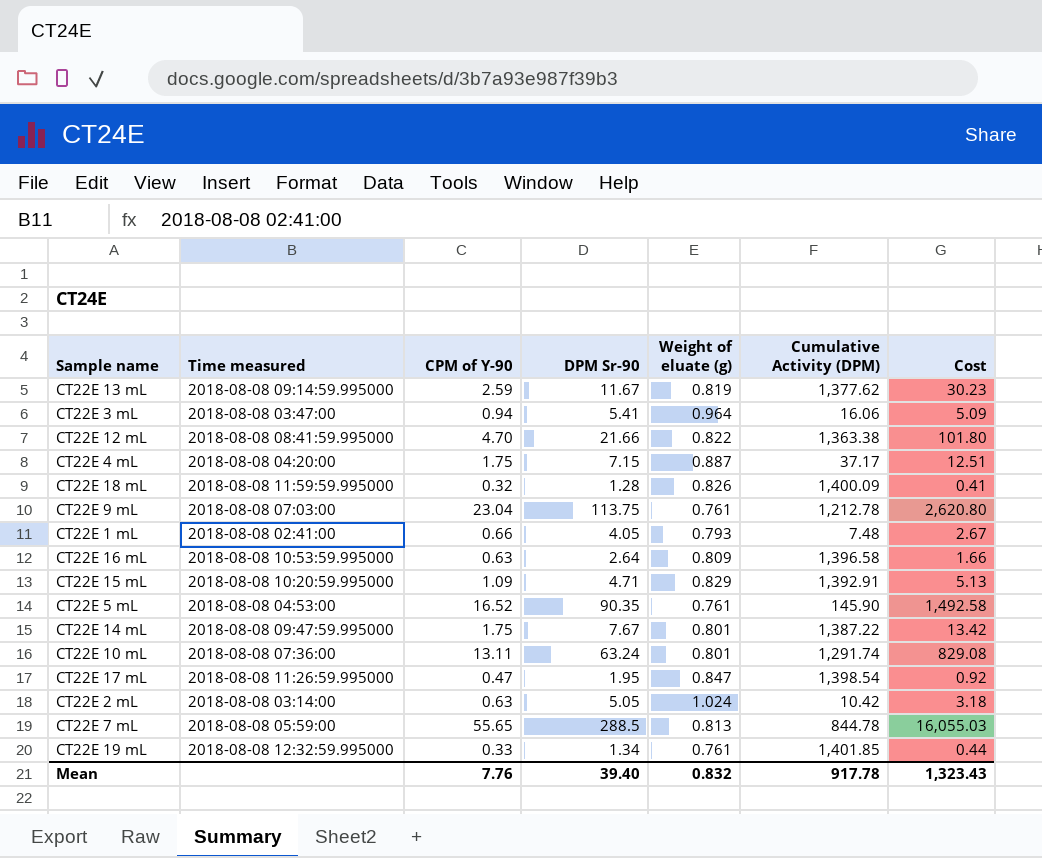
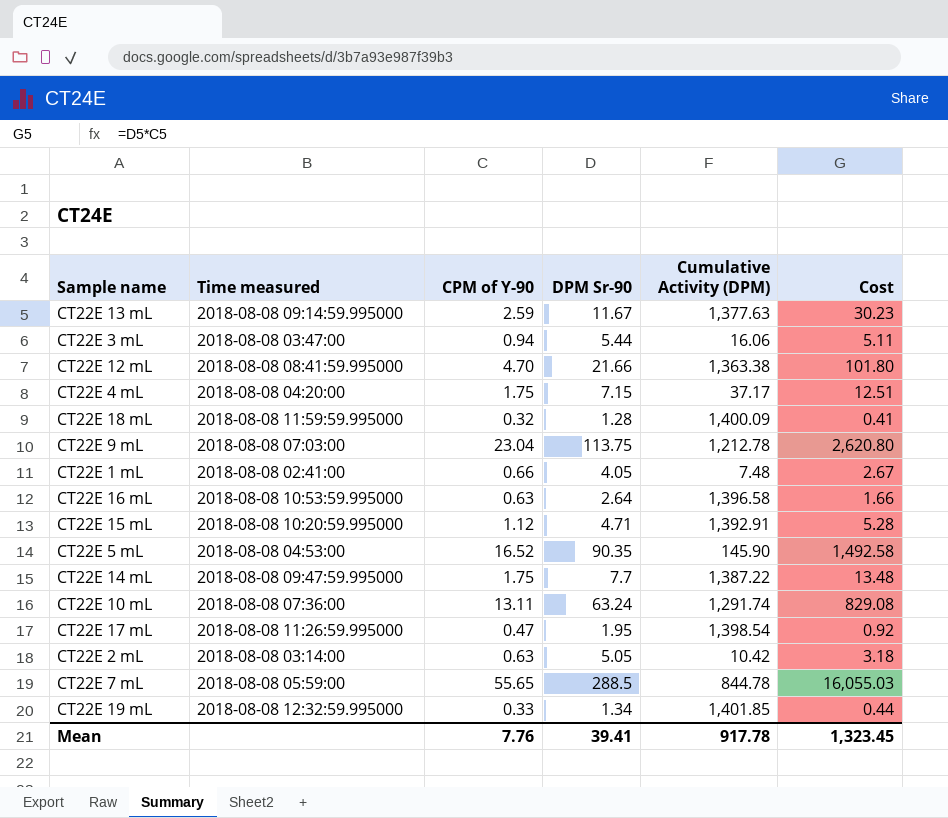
column Weight of eluate (g) | position: 5 -> none
CT22E 13 mL | Cumulative Activity (DPM): 1,377.62 -> 1,377.63
CT22E 3 mL | DPM Sr-90: 5.41 -> 5.44
CT22E 3 mL | Cost: 5.09 -> 5.11
CT22E 15 mL | CPM of Y-90: 1.09 -> 1.12
CT22E 15 mL | Cost: 5.13 -> 5.28
CT22E 14 mL | DPM Sr-90: 7.67 -> 7.7
CT22E 14 mL | Cost: 13.42 -> 13.48
Mean | DPM Sr-90: 39.40 -> 39.41
Mean | Cost: 1,323.43 -> 1,323.45

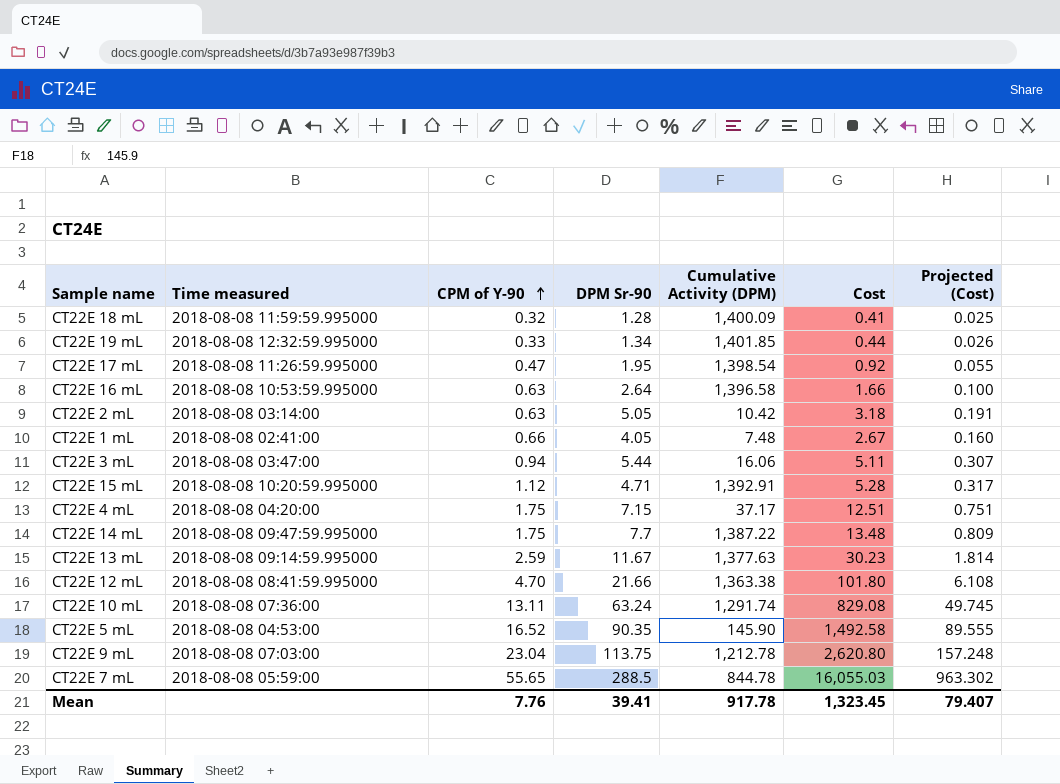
row order: none -> CPM of Y-90 ascending
column Projected (Cost) | formula: none -> [Cost] * 0.06

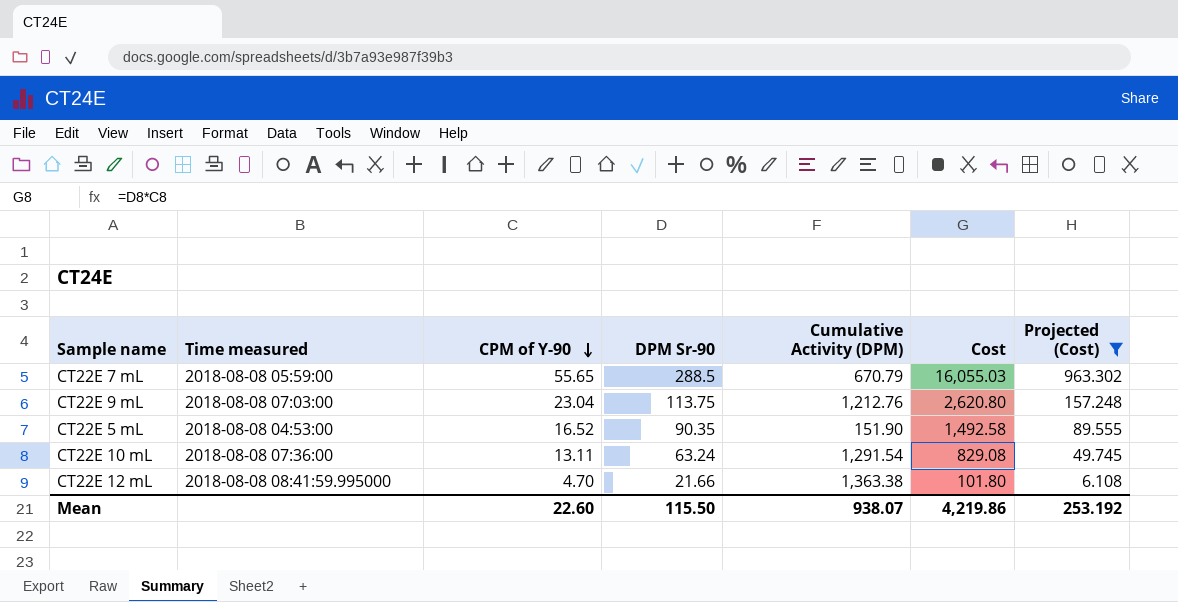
filter: none -> Projected (Cost) >= 6.108
row order: CPM of Y-90 ascending -> CPM of Y-90 descending
CT22E 7 mL | Cumulative Activity (DPM): 844.78 -> 670.79
CT22E 9 mL | Cumulative Activity (DPM): 1,212.78 -> 1,212.76
CT22E 5 mL | Cumulative Activity (DPM): 145.90 -> 151.90
CT22E 10 mL | Cumulative Activity (DPM): 1,291.74 -> 1,291.54
Mean | CPM of Y-90: 7.76 -> 22.60
Mean | DPM Sr-90: 39.41 -> 115.50
Mean | Cumulative Activity (DPM): 917.78 -> 938.07
Mean | Cost: 1,323.45 -> 4,219.86
Mean | Projected (Cost): 79.407 -> 253.192

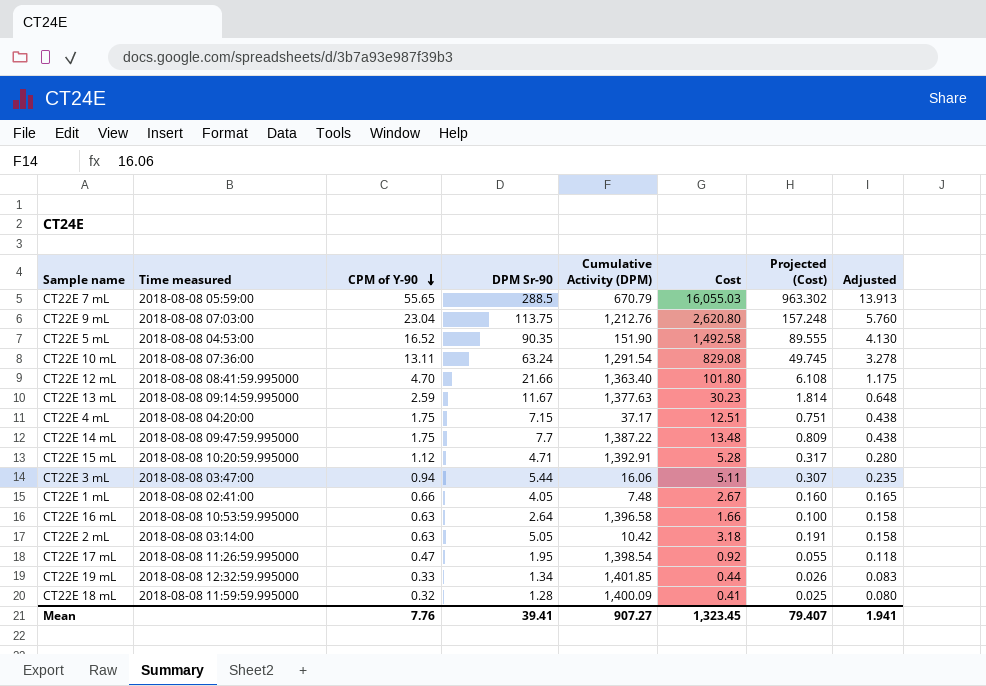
filter: Projected (Cost) >= 6.108 -> none
column Adjusted | formula: none -> [CPM of Y-90] * 0.25
CT22E 12 mL | Cumulative Activity (DPM): 1,363.38 -> 1,363.40
Mean | CPM of Y-90: 22.60 -> 7.76
Mean | DPM Sr-90: 115.50 -> 39.41
Mean | Cumulative Activity (DPM): 938.07 -> 907.27
Mean | Cost: 4,219.86 -> 1,323.45
Mean | Projected (Cost): 253.192 -> 79.407

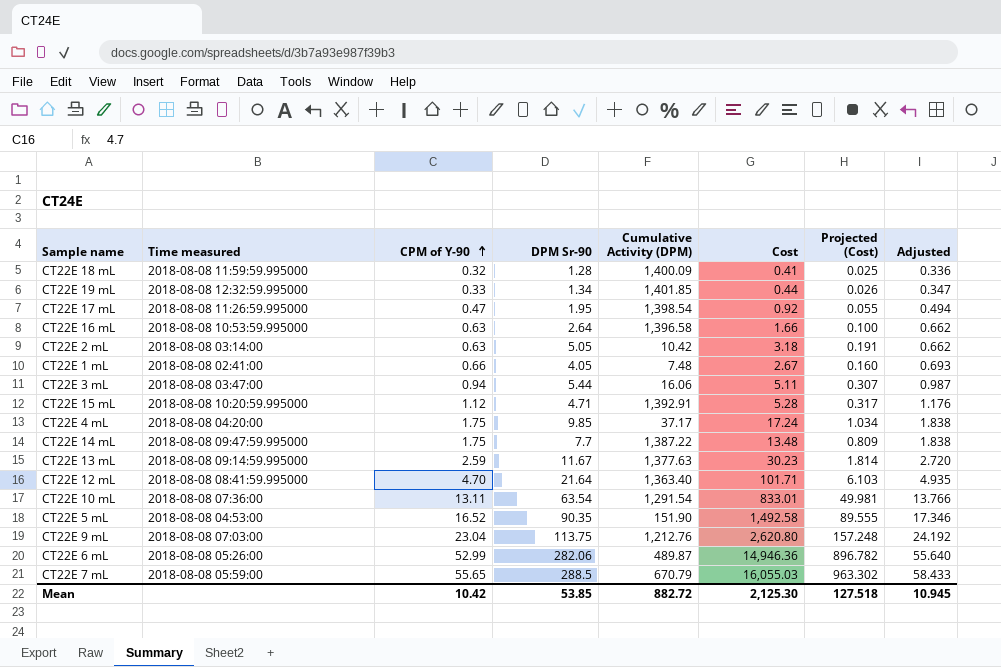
row order: CPM of Y-90 descending -> CPM of Y-90 ascending
column Adjusted | formula: [CPM of Y-90] * 0.25 -> [CPM of Y-90] * 1.05
CT22E 4 mL | DPM Sr-90: 7.15 -> 9.85
CT22E 4 mL | Cost: 12.51 -> 17.24
CT22E 4 mL | Projected (Cost): 0.751 -> 1.034
CT22E 12 mL | DPM Sr-90: 21.66 -> 21.64
CT22E 12 mL | Cost: 101.80 -> 101.71
CT22E 12 mL | Projected (Cost): 6.108 -> 6.103
CT22E 10 mL | DPM Sr-90: 63.24 -> 63.54
CT22E 10 mL | Cost: 829.08 -> 833.01
CT22E 10 mL | Projected (Cost): 49.745 -> 49.981
row CT22E 6 mL: none -> 2018-08-08 05:26:00 | 52.99 | 282.06 | 489.87 | 14,946.36 | 896.782 | 55.640
Mean | CPM of Y-90: 7.76 -> 10.42
Mean | DPM Sr-90: 39.41 -> 53.85
Mean | Cumulative Activity (DPM): 907.27 -> 882.72
Mean | Cost: 1,323.45 -> 2,125.30
Mean | Projected (Cost): 79.407 -> 127.518
Mean | Adjusted: 1.941 -> 10.945

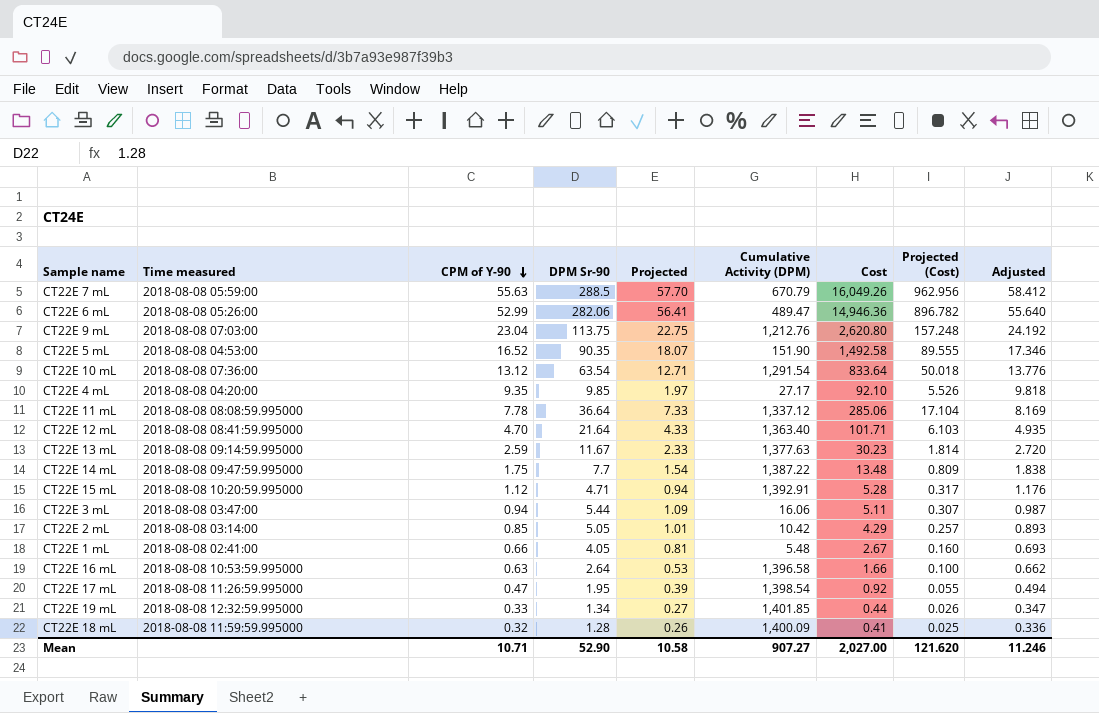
row order: CPM of Y-90 ascending -> CPM of Y-90 descending
column Projected | formula: none -> [DPM Sr-90] * 0.2
CT22E 7 mL | CPM of Y-90: 55.65 -> 55.63
CT22E 7 mL | Cost: 16,055.03 -> 16,049.26
CT22E 7 mL | Projected (Cost): 963.302 -> 962.956
CT22E 7 mL | Adjusted: 58.433 -> 58.412
CT22E 6 mL | Cumulative Activity (DPM): 489.87 -> 489.47
CT22E 10 mL | CPM of Y-90: 13.11 -> 13.12
CT22E 10 mL | Cost: 833.01 -> 833.64
CT22E 10 mL | Projected (Cost): 49.981 -> 50.018
CT22E 10 mL | Adjusted: 13.766 -> 13.776
CT22E 4 mL | CPM of Y-90: 1.75 -> 9.35
CT22E 4 mL | Cumulative Activity (DPM): 37.17 -> 27.17
CT22E 4 mL | Cost: 17.24 -> 92.10
CT22E 4 mL | Projected (Cost): 1.034 -> 5.526
CT22E 4 mL | Adjusted: 1.838 -> 9.818
row CT22E 11 mL: none -> 2018-08-08 08:08:59.995000 | 7.78 | 36.64 | 7.33 | 1,337.12 | 285.06 | 17.104 | 8.169
CT22E 2 mL | CPM of Y-90: 0.63 -> 0.85
CT22E 2 mL | Cost: 3.18 -> 4.29
CT22E 2 mL | Projected (Cost): 0.191 -> 0.257
CT22E 2 mL | Adjusted: 0.662 -> 0.893
CT22E 1 mL | Cumulative Activity (DPM): 7.48 -> 5.48
Mean | CPM of Y-90: 10.42 -> 10.71
Mean | DPM Sr-90: 53.85 -> 52.90
Mean | Cumulative Activity (DPM): 882.72 -> 907.27
Mean | Cost: 2,125.30 -> 2,027.00
Mean | Projected (Cost): 127.518 -> 121.620
Mean | Adjusted: 10.945 -> 11.246

